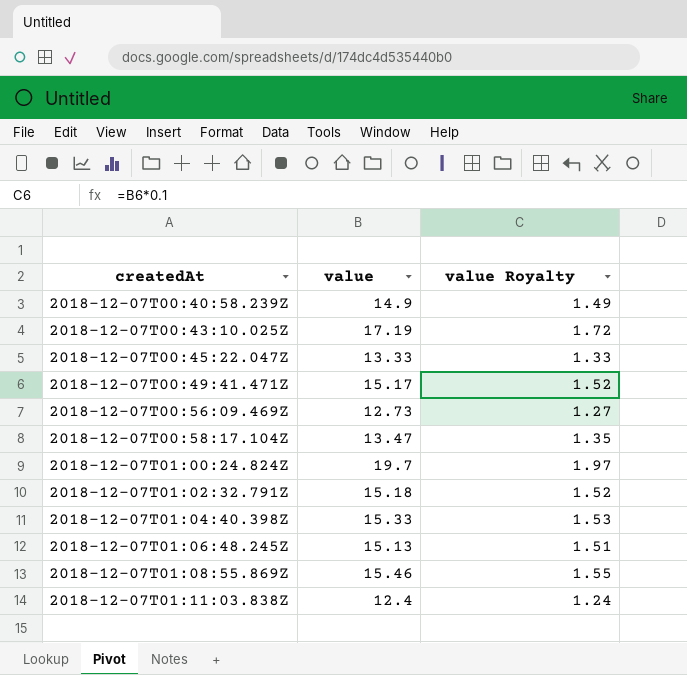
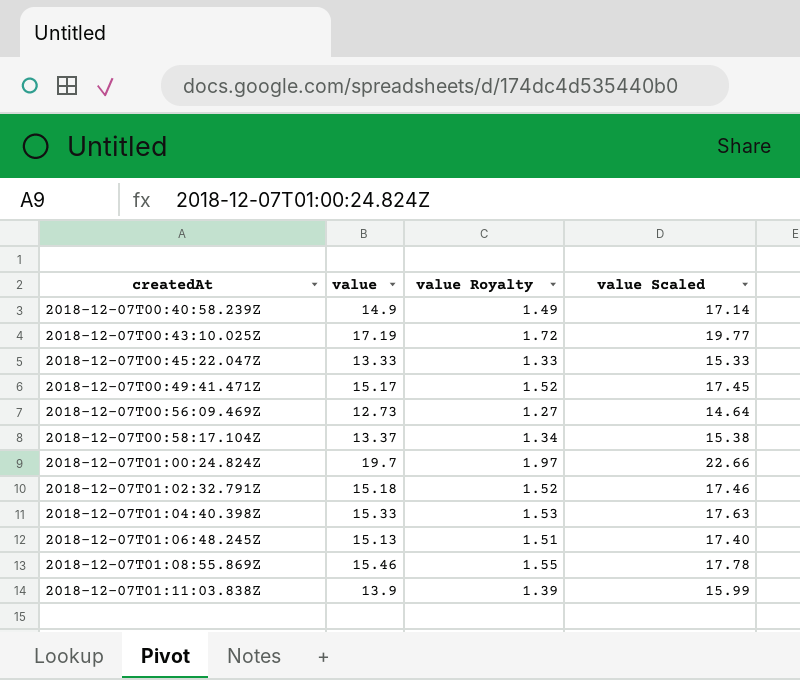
column value Scaled | formula: none -> [value] * 1.15
2018-12-07T00:58:17.104Z | value: 13.47 -> 13.37
2018-12-07T00:58:17.104Z | value Royalty: 1.35 -> 1.34
2018-12-07T01:11:03.838Z | value: 12.4 -> 13.9
2018-12-07T01:11:03.838Z | value Royalty: 1.24 -> 1.39

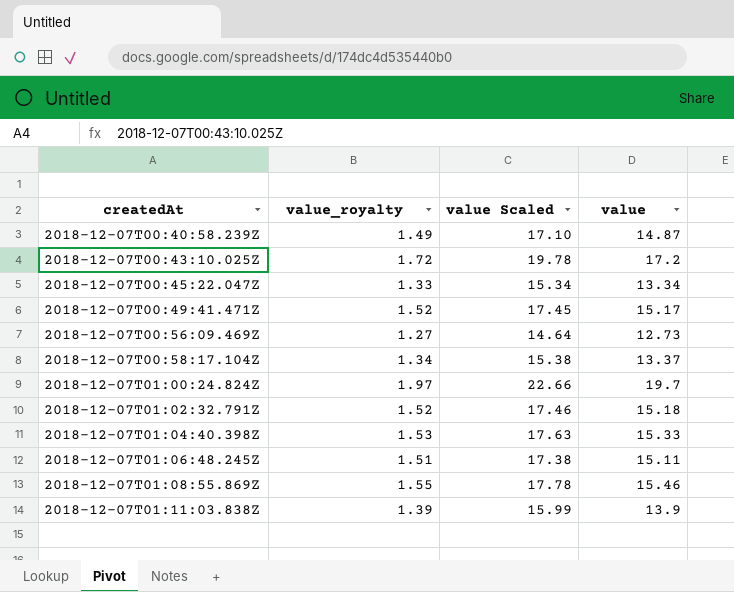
column name: value Royalty -> value_royalty
column value | position: 2 -> 4
2018-12-07T00:40:58.239Z | value Scaled: 17.14 -> 17.10
2018-12-07T00:40:58.239Z | value: 14.9 -> 14.87
2018-12-07T00:43:10.025Z | value Scaled: 19.77 -> 19.78
2018-12-07T00:43:10.025Z | value: 17.19 -> 17.2
2018-12-07T00:45:22.047Z | value Scaled: 15.33 -> 15.34
2018-12-07T00:45:22.047Z | value: 13.33 -> 13.34
2018-12-07T01:06:48.245Z | value Scaled: 17.40 -> 17.38
2018-12-07T01:06:48.245Z | value: 15.13 -> 15.11

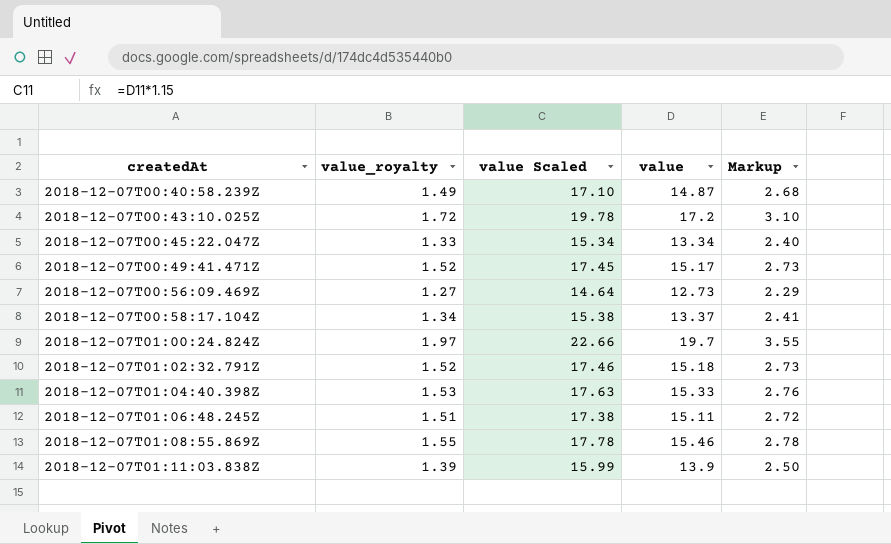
column Markup | formula: none -> [value] * 0.18

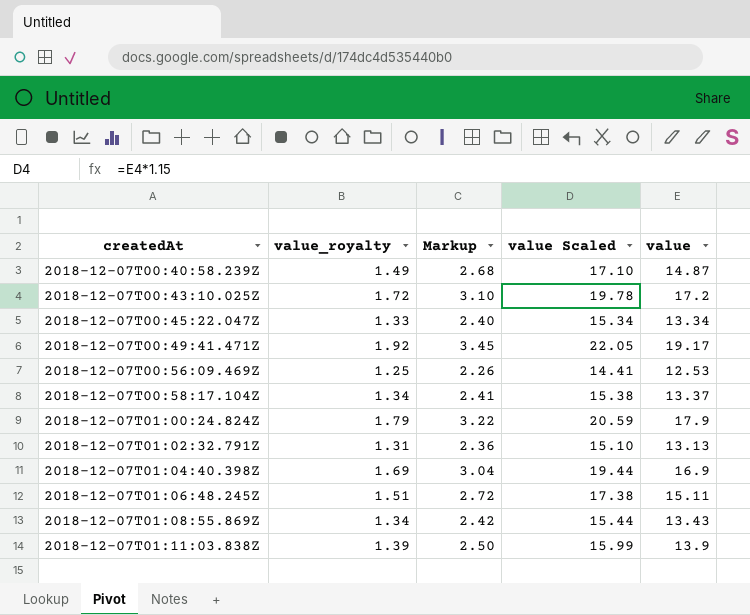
column Markup | position: 5 -> 3
2018-12-07T00:49:41.471Z | value_royalty: 1.52 -> 1.92
2018-12-07T00:49:41.471Z | Markup: 2.73 -> 3.45
2018-12-07T00:49:41.471Z | value Scaled: 17.45 -> 22.05
2018-12-07T00:49:41.471Z | value: 15.17 -> 19.17
2018-12-07T00:56:09.469Z | value_royalty: 1.27 -> 1.25
2018-12-07T00:56:09.469Z | Markup: 2.29 -> 2.26
2018-12-07T00:56:09.469Z | value Scaled: 14.64 -> 14.41
2018-12-07T00:56:09.469Z | value: 12.73 -> 12.53
2018-12-07T01:00:24.824Z | value_royalty: 1.97 -> 1.79
2018-12-07T01:00:24.824Z | Markup: 3.55 -> 3.22
2018-12-07T01:00:24.824Z | value Scaled: 22.66 -> 20.59
2018-12-07T01:00:24.824Z | value: 19.7 -> 17.9
2018-12-07T01:02:32.791Z | value_royalty: 1.52 -> 1.31
2018-12-07T01:02:32.791Z | Markup: 2.73 -> 2.36
2018-12-07T01:02:32.791Z | value Scaled: 17.46 -> 15.10
2018-12-07T01:02:32.791Z | value: 15.18 -> 13.13
2018-12-07T01:04:40.398Z | value_royalty: 1.53 -> 1.69
2018-12-07T01:04:40.398Z | Markup: 2.76 -> 3.04
2018-12-07T01:04:40.398Z | value Scaled: 17.63 -> 19.44
2018-12-07T01:04:40.398Z | value: 15.33 -> 16.9
2018-12-07T01:08:55.869Z | value_royalty: 1.55 -> 1.34
2018-12-07T01:08:55.869Z | Markup: 2.78 -> 2.42
2018-12-07T01:08:55.869Z | value Scaled: 17.78 -> 15.44
2018-12-07T01:08:55.869Z | value: 15.46 -> 13.43

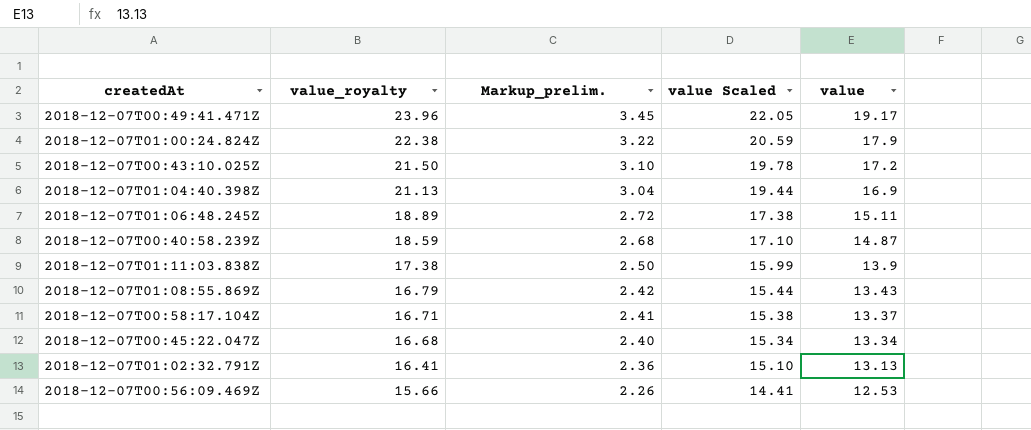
row order: createdAt ascending -> value_royalty descending
column value_royalty | formula: [value] * 0.1 -> [value] * 1.25
column name: Markup -> Markup_prelim.

